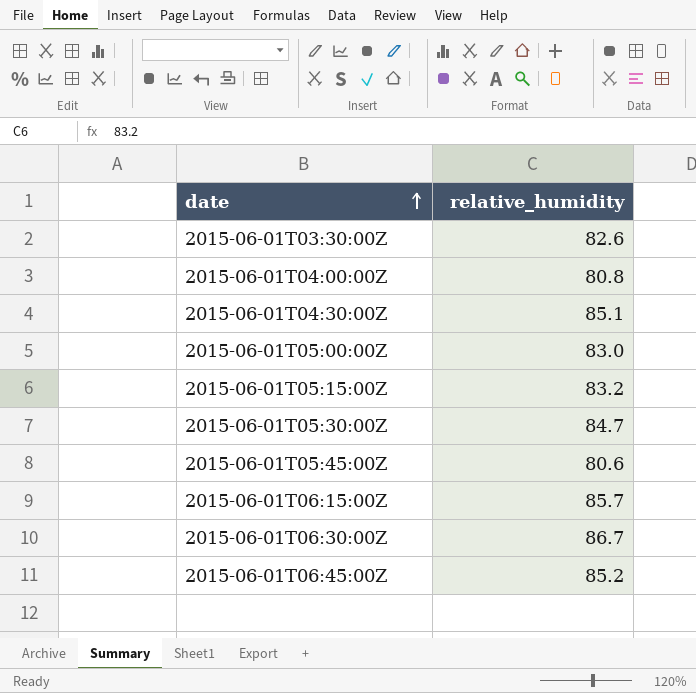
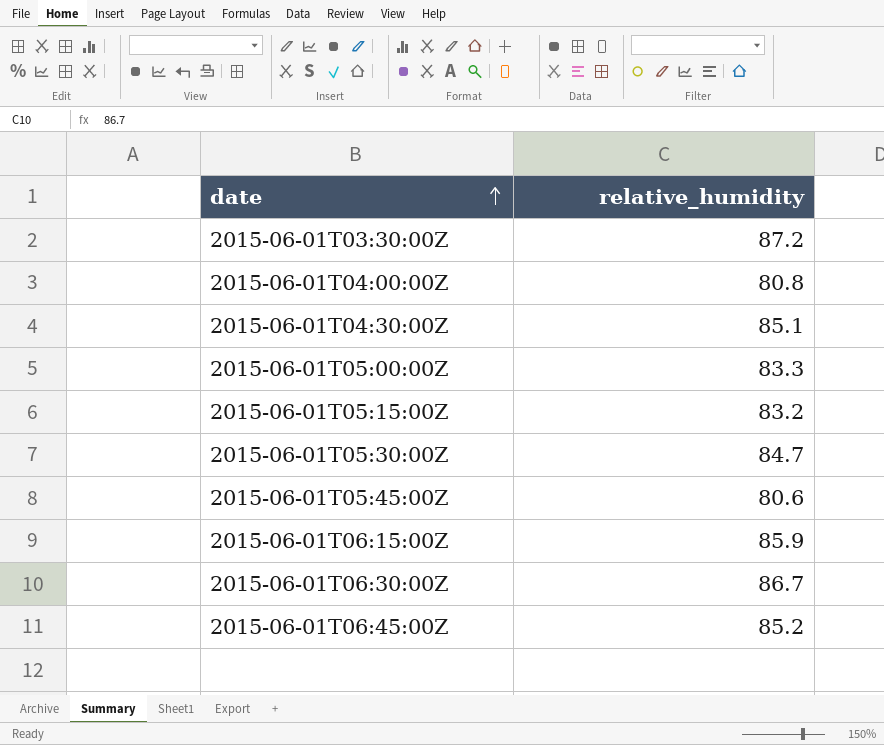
2015-06-01T03:30:00Z | relative_humidity: 82.6 -> 87.2
2015-06-01T05:00:00Z | relative_humidity: 83.0 -> 83.3
2015-06-01T06:15:00Z | relative_humidity: 85.7 -> 85.9

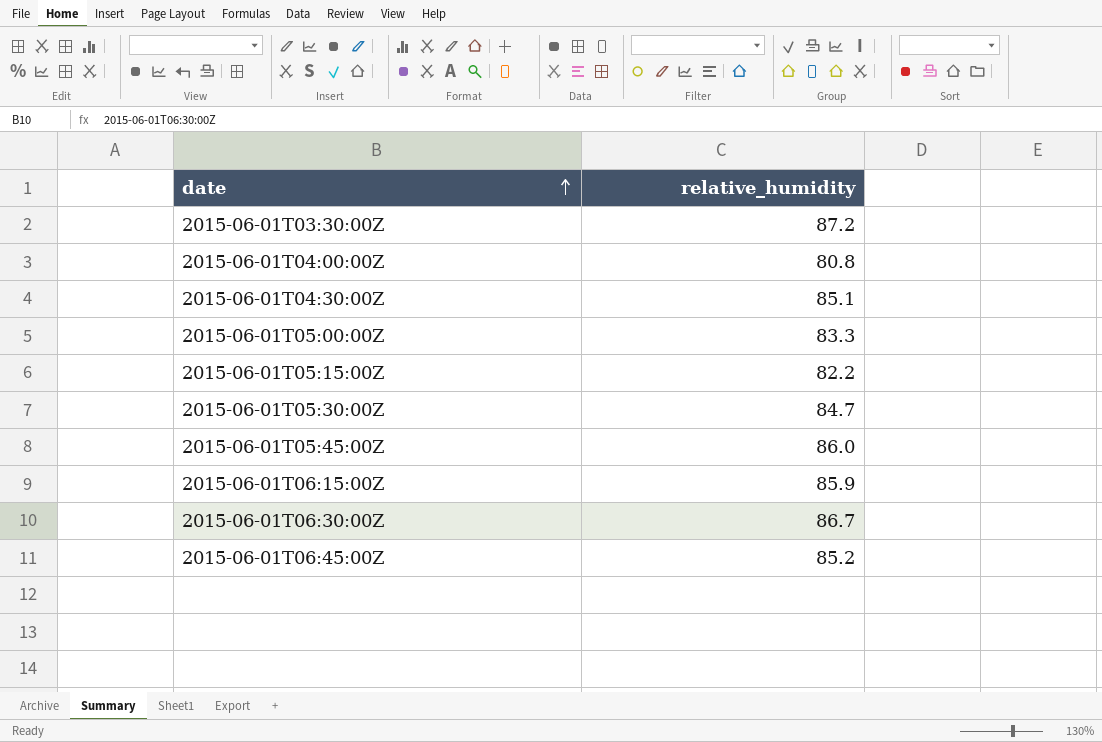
2015-06-01T05:15:00Z | relative_humidity: 83.2 -> 82.2
2015-06-01T05:45:00Z | relative_humidity: 80.6 -> 86.0

